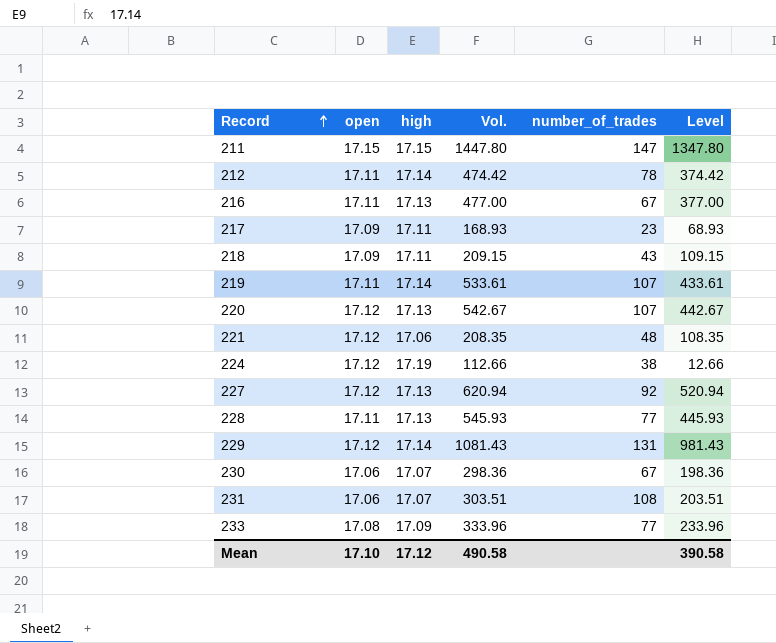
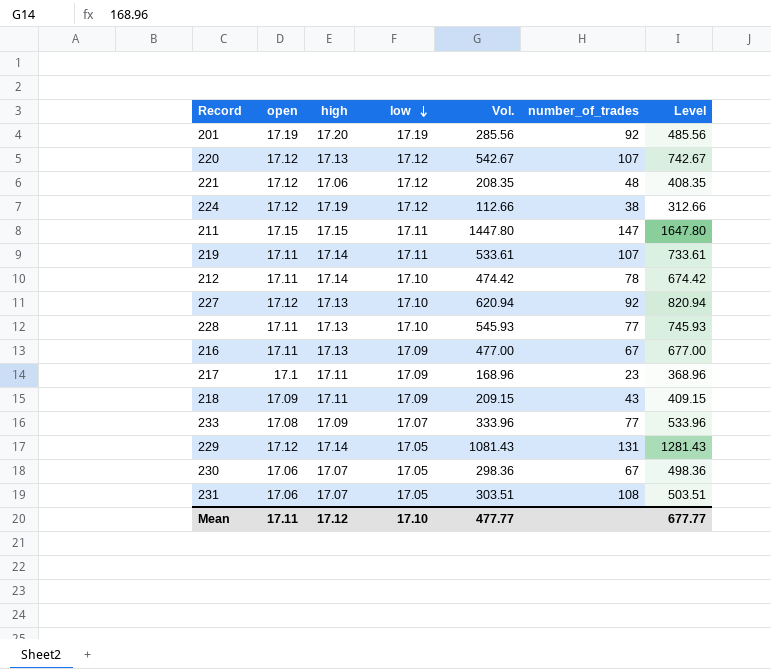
row order: Record ascending -> low descending
column low | position: none -> 4
column Level | formula: [Vol.] - 100 -> [Vol.] + 200
row 201: none -> 17.19 | 17.20 | 17.19 | 285.56 | 92 | 485.56
217 | open: 17.09 -> 17.1
217 | Vol.: 168.93 -> 168.96
Mean | open: 17.10 -> 17.11
Mean | Vol.: 490.58 -> 477.77
Mean | Level: 390.58 -> 677.77

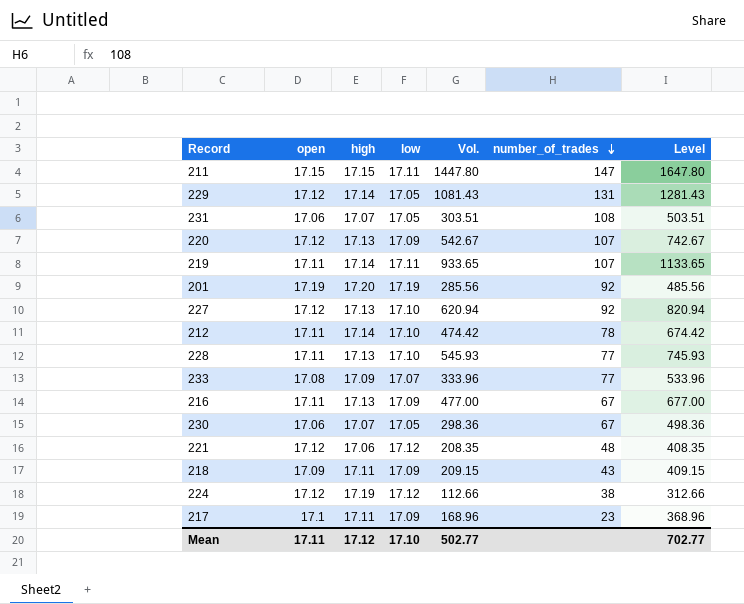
row order: low descending -> number_of_trades descending
220 | low: 17.12 -> 17.09
219 | Vol.: 533.61 -> 933.65
219 | Level: 733.61 -> 1133.65
Mean | Vol.: 477.77 -> 502.77
Mean | Level: 677.77 -> 702.77

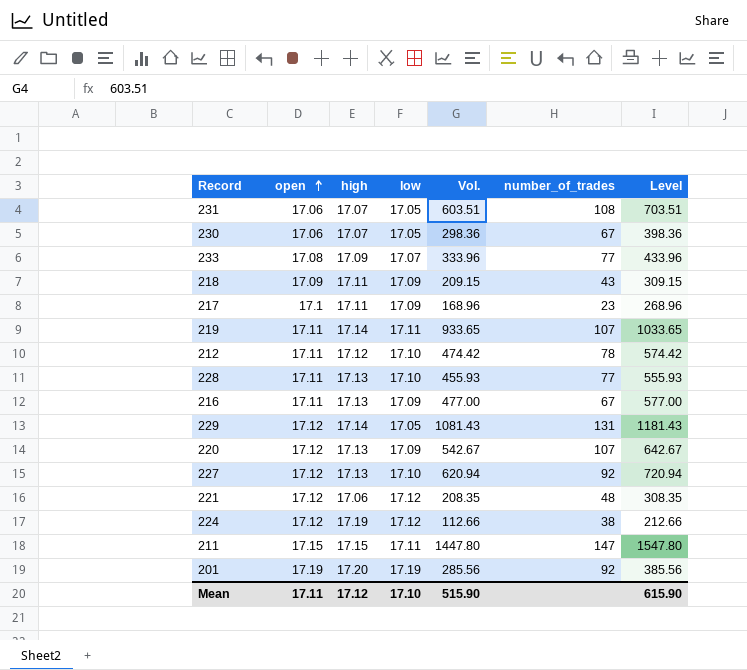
row order: number_of_trades descending -> open ascending
column Level | formula: [Vol.] + 200 -> [Vol.] + 100
231 | Vol.: 303.51 -> 603.51
212 | high: 17.14 -> 17.12
228 | Vol.: 545.93 -> 455.93
Mean | Vol.: 502.77 -> 515.90
Mean | Level: 702.77 -> 615.90

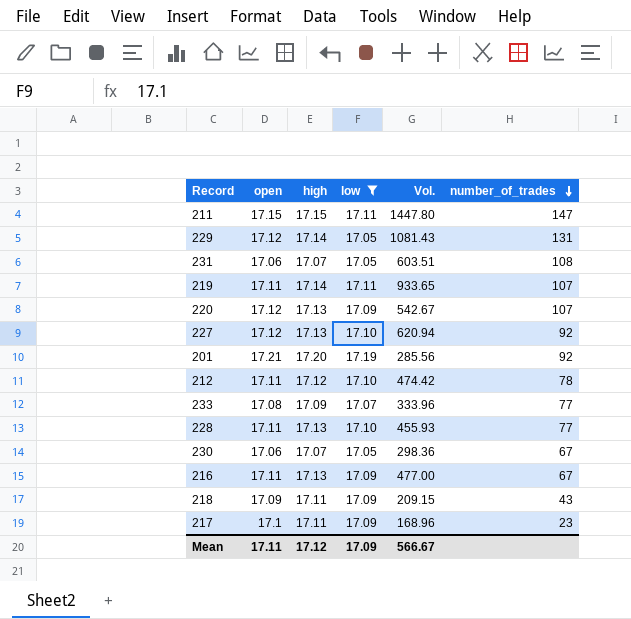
filter: none -> low != 17.12
row order: open ascending -> number_of_trades descending
column Level | formula: [Vol.] + 100 -> none
201 | open: 17.19 -> 17.21
Mean | low: 17.10 -> 17.09
Mean | Vol.: 515.90 -> 566.67

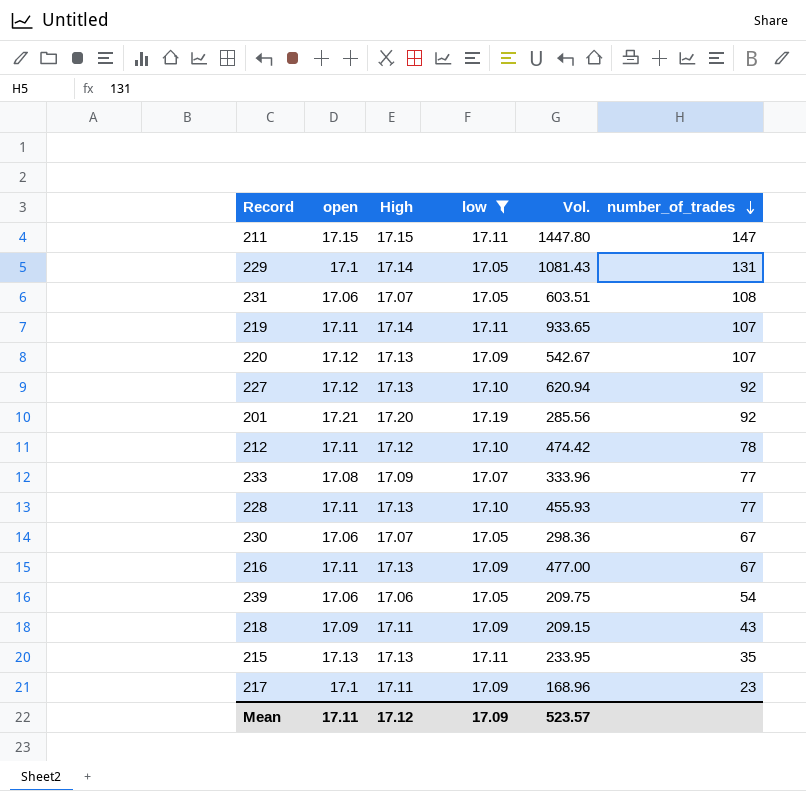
column name: high -> High
229 | open: 17.12 -> 17.1
row 239: none -> 17.06 | 17.06 | 17.05 | 209.75 | 54
row 215: none -> 17.13 | 17.13 | 17.11 | 233.95 | 35
Mean | Vol.: 566.67 -> 523.57

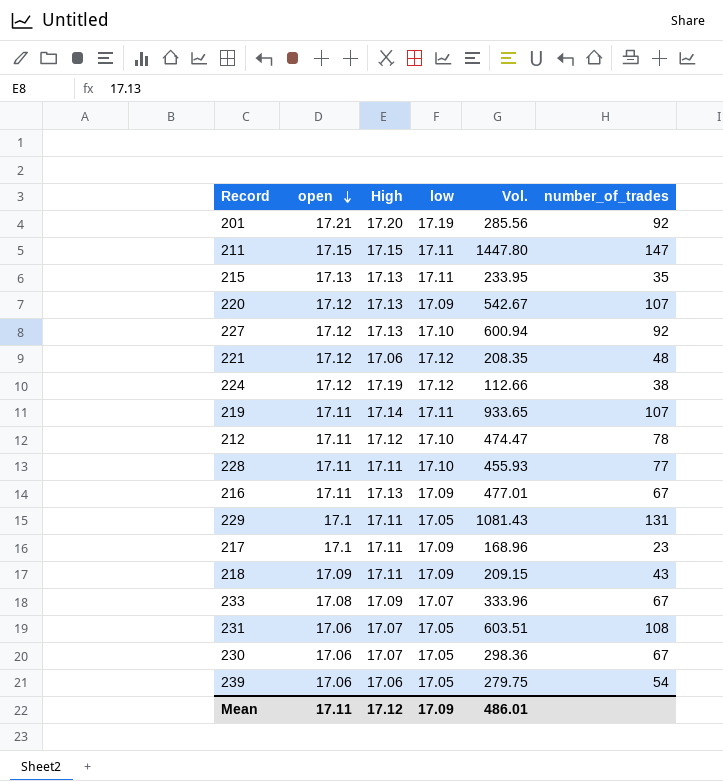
filter: low != 17.12 -> none
row order: number_of_trades descending -> open descending
227 | Vol.: 620.94 -> 600.94
212 | Vol.: 474.42 -> 474.47
228 | High: 17.13 -> 17.11
216 | Vol.: 477.00 -> 477.01
229 | High: 17.14 -> 17.11
233 | number_of_trades: 77 -> 67
239 | Vol.: 209.75 -> 279.75
Mean | Vol.: 523.57 -> 486.01

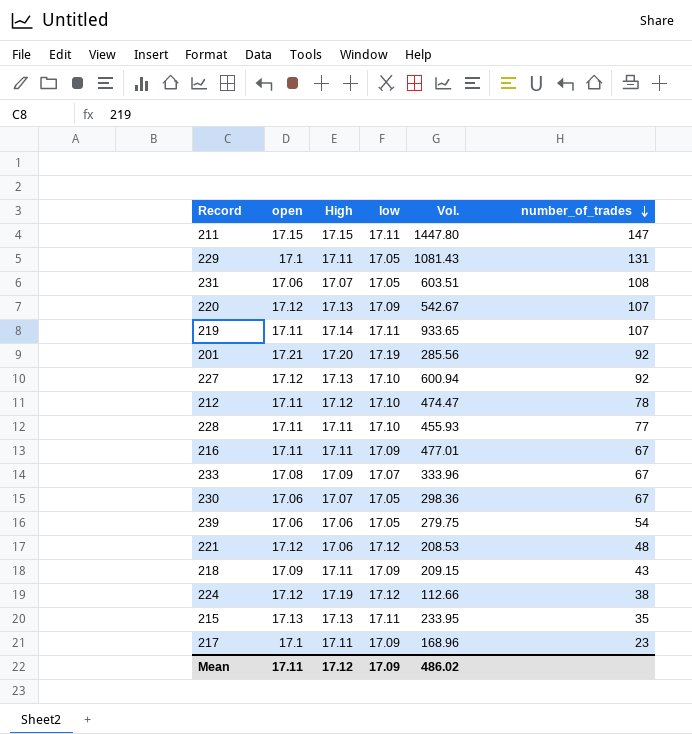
row order: open descending -> number_of_trades descending
216 | High: 17.13 -> 17.11
221 | Vol.: 208.35 -> 208.53
Mean | Vol.: 486.01 -> 486.02

